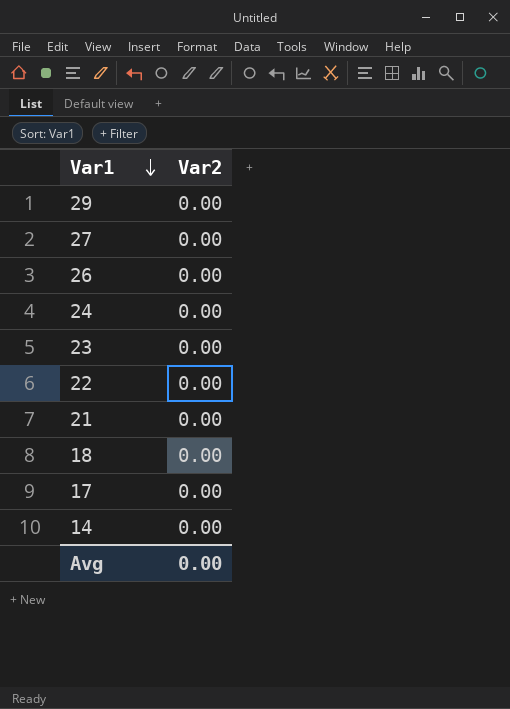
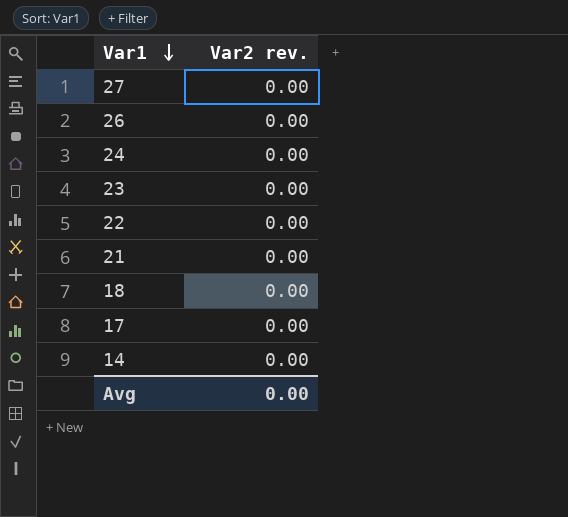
column name: Var2 -> Var2 rev.
row 29: 0.00 -> none

